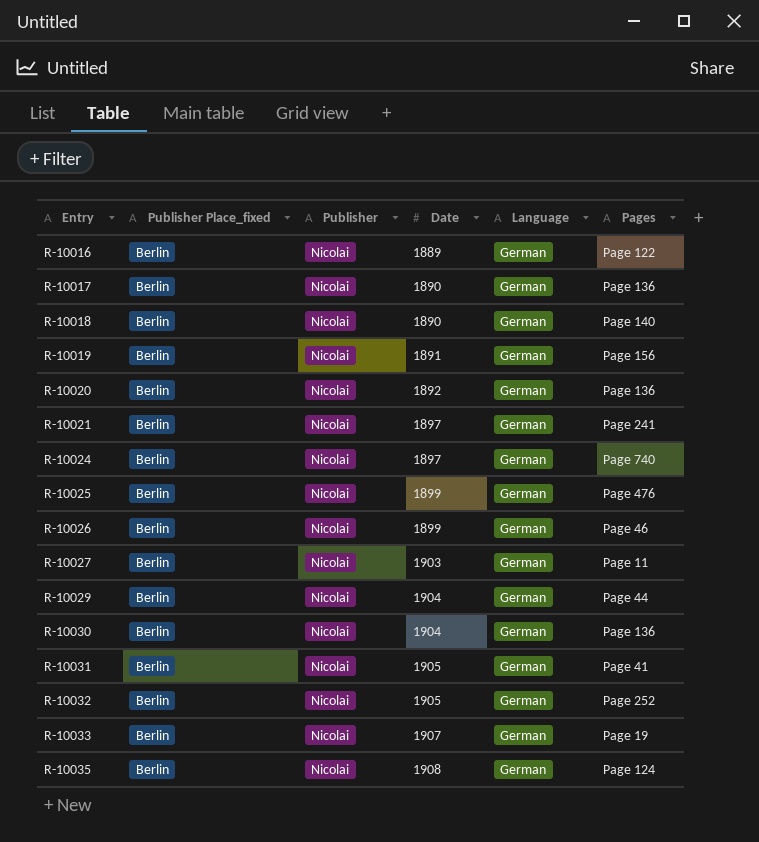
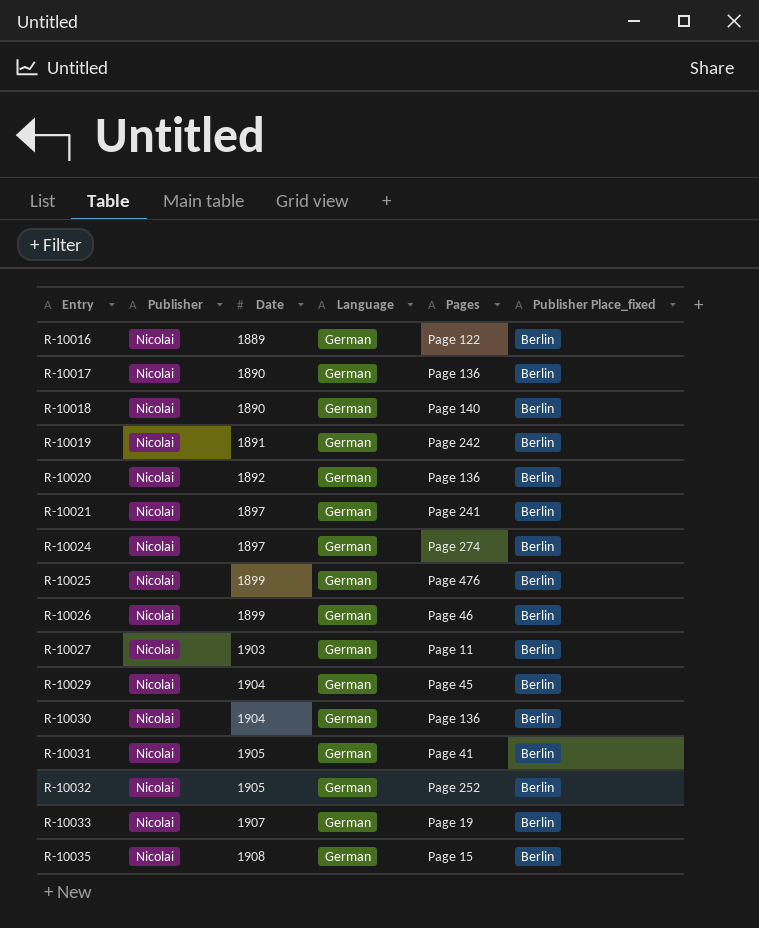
column Publisher Place_fixed | position: 2 -> 6
R-10019 | Pages: Page 156 -> Page 242
R-10024 | Pages: Page 740 -> Page 274
R-10029 | Pages: Page 44 -> Page 45
R-10035 | Pages: Page 124 -> Page 15

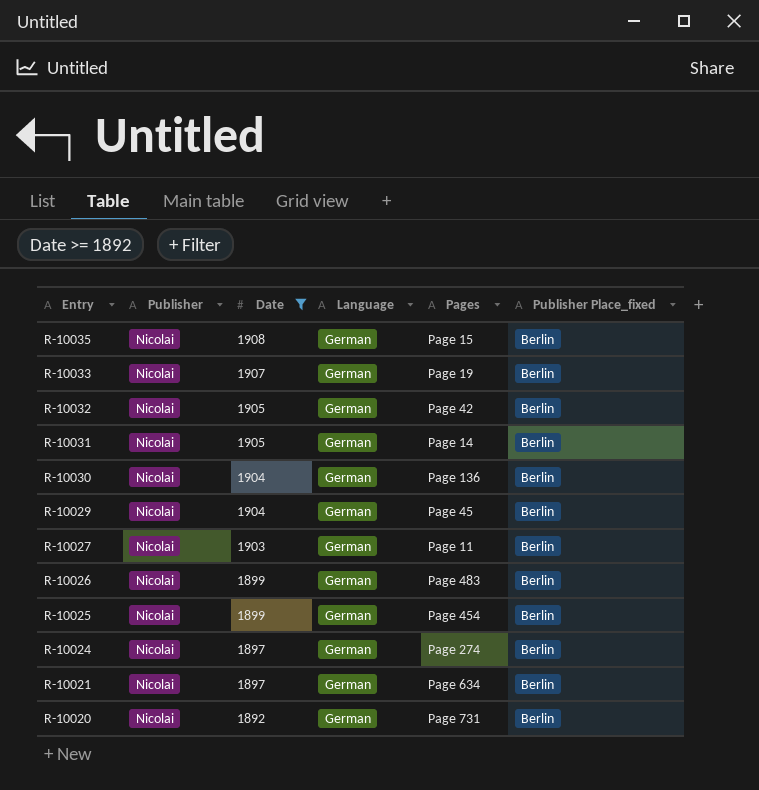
filter: none -> Date >= 1892
row order: Entry ascending -> Entry descending
R-10032 | Pages: Page 252 -> Page 42
R-10031 | Pages: Page 41 -> Page 14
R-10026 | Pages: Page 46 -> Page 483
R-10025 | Pages: Page 476 -> Page 454
R-10021 | Pages: Page 241 -> Page 634
R-10020 | Pages: Page 136 -> Page 731

